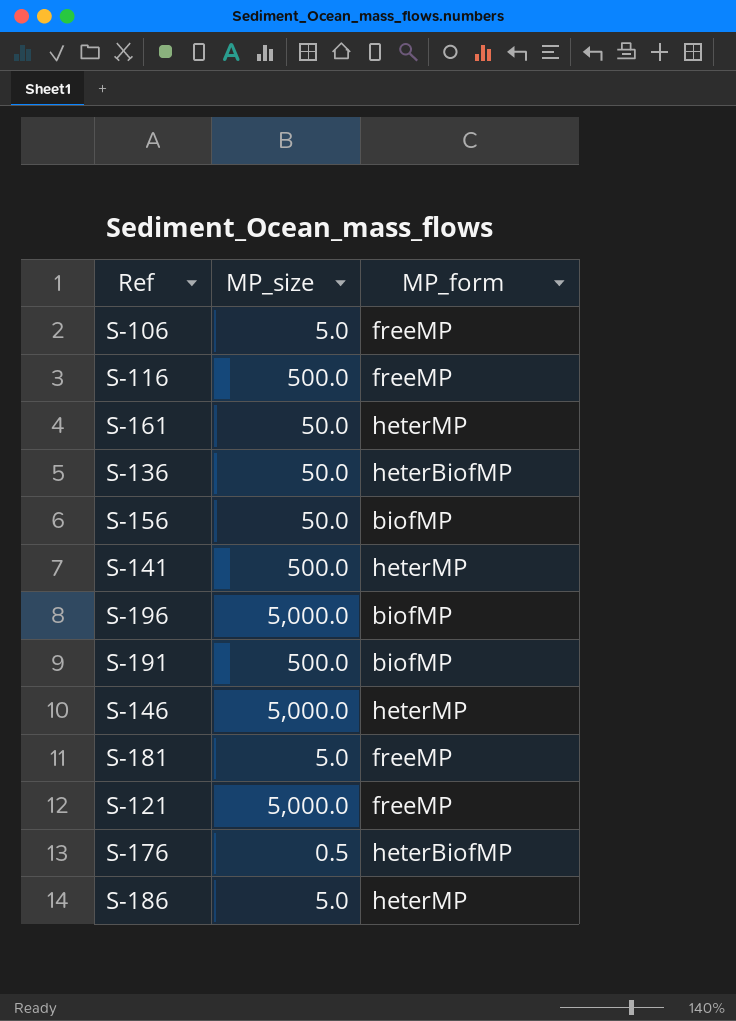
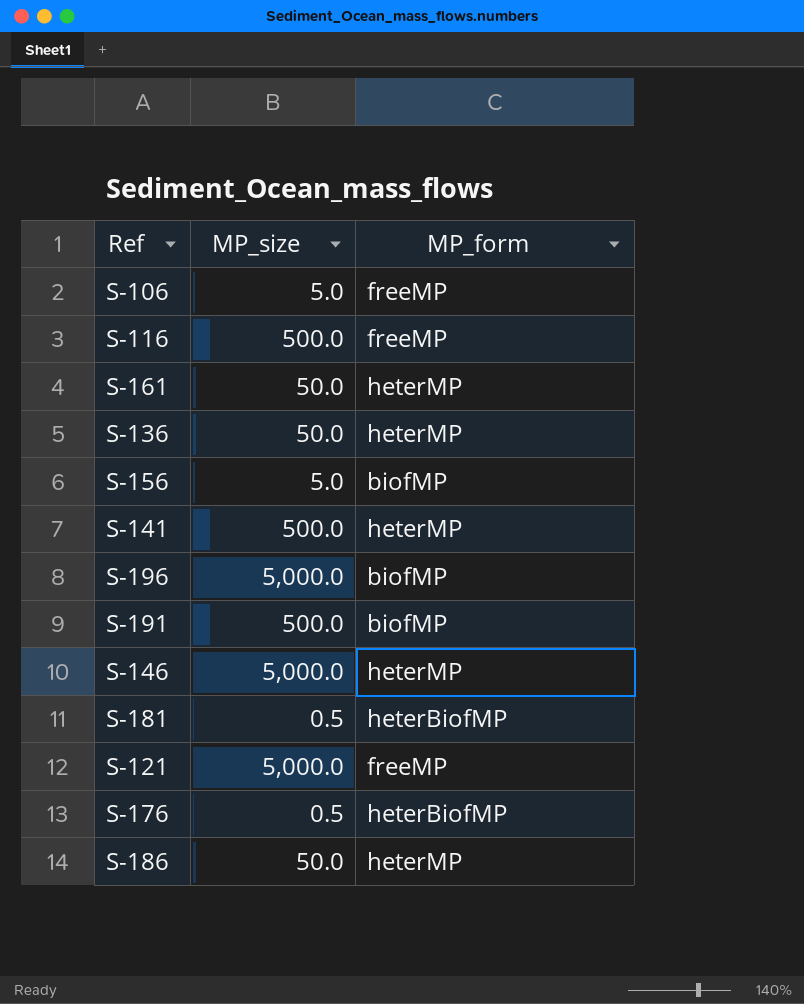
S-136 | MP_form: heterBiofMP -> heterMP
S-156 | MP_size: 50.0 -> 5.0
S-181 | MP_size: 5.0 -> 0.5
S-181 | MP_form: freeMP -> heterBiofMP
S-186 | MP_size: 5.0 -> 50.0

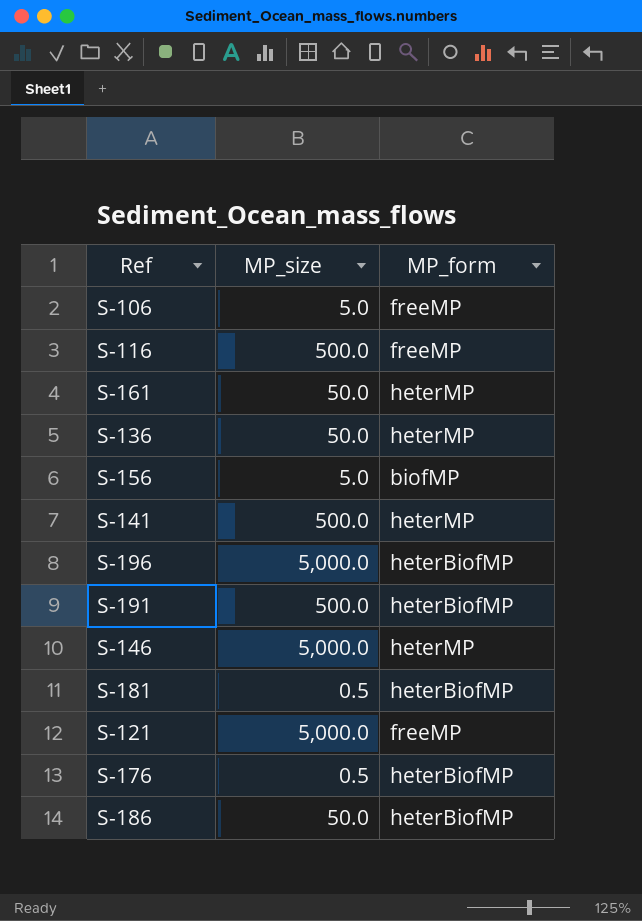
S-196 | MP_form: biofMP -> heterBiofMP
S-191 | MP_form: biofMP -> heterBiofMP
S-186 | MP_form: heterMP -> heterBiofMP

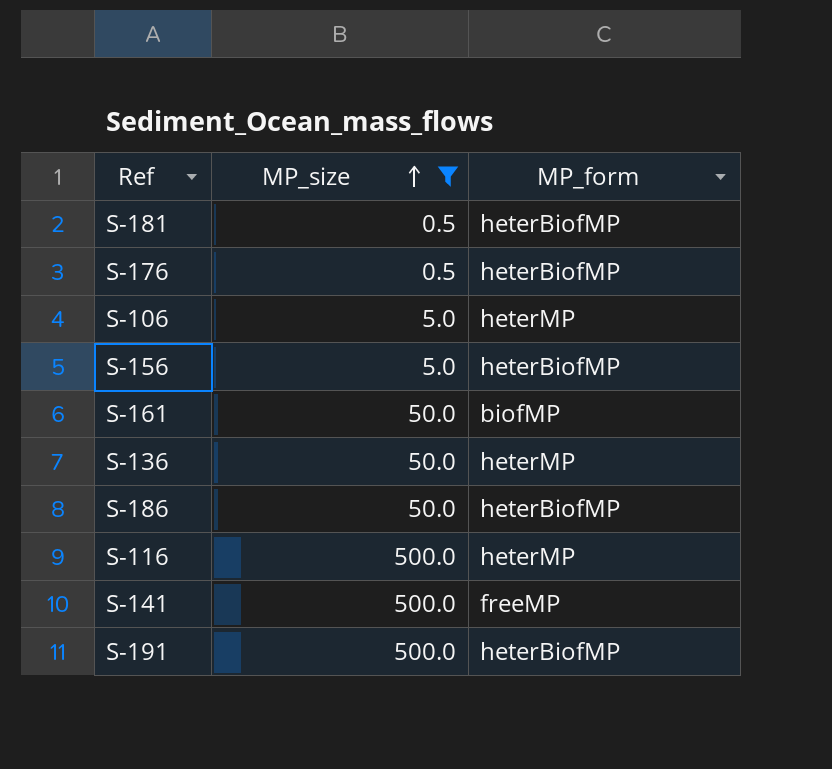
filter: none -> MP_size != 5,000.0
row order: none -> MP_size ascending
S-106 | MP_form: freeMP -> heterMP
S-156 | MP_form: biofMP -> heterBiofMP
S-161 | MP_form: heterMP -> biofMP
S-116 | MP_form: freeMP -> heterMP
S-141 | MP_form: heterMP -> freeMP

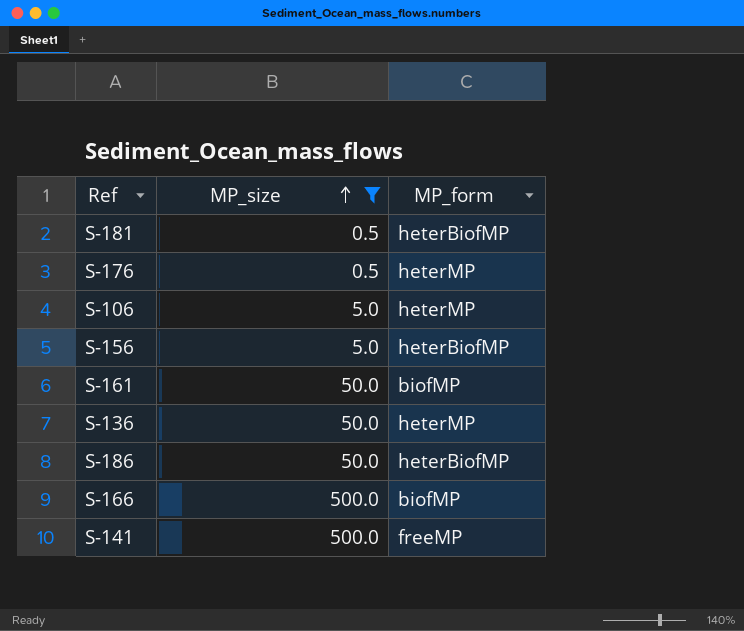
row S-116: 500.0 | heterMP -> none
row S-191: 500.0 | heterBiofMP -> none
S-176 | MP_form: heterBiofMP -> heterMP
row S-166: none -> 500.0 | biofMP

